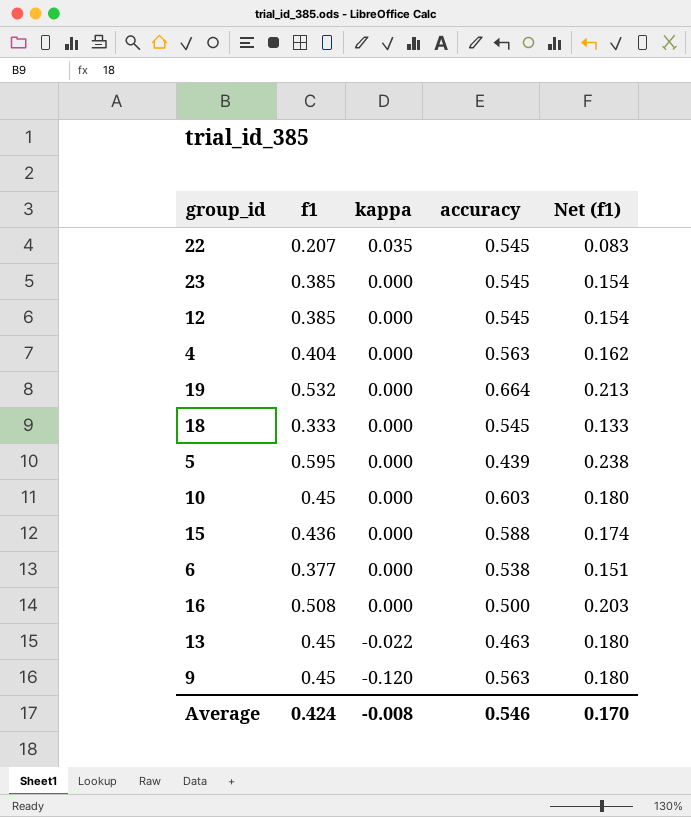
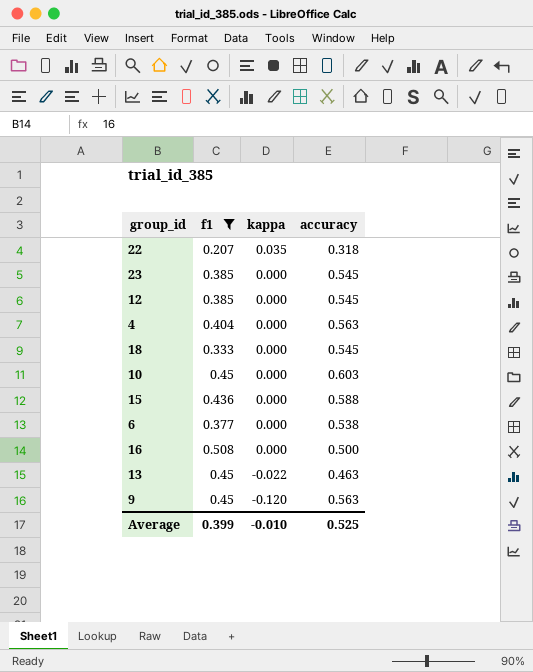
filter: none -> f1 <= 0.508
column Net (f1) | formula: [f1] * 0.4 -> none
22 | accuracy: 0.545 -> 0.318
Average | f1: 0.424 -> 0.399
Average | kappa: -0.008 -> -0.010
Average | accuracy: 0.546 -> 0.525

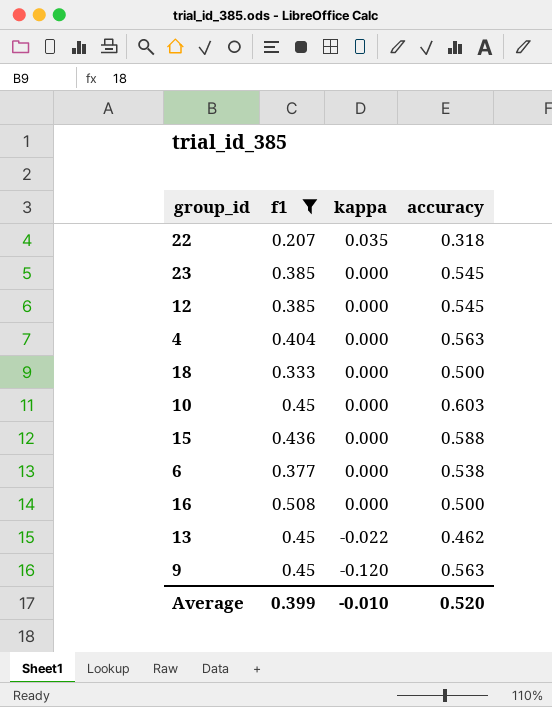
18 | accuracy: 0.545 -> 0.500
13 | accuracy: 0.463 -> 0.462
Average | accuracy: 0.525 -> 0.520

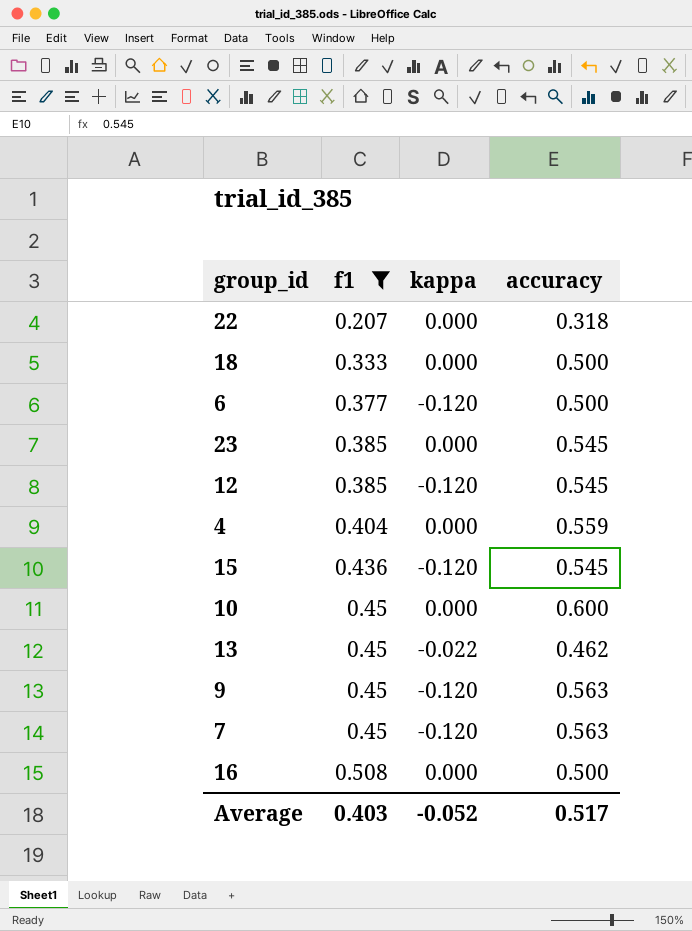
row order: kappa descending -> f1 ascending
22 | kappa: 0.035 -> 0.000
6 | kappa: 0.000 -> -0.120
6 | accuracy: 0.538 -> 0.500
12 | kappa: 0.000 -> -0.120
4 | accuracy: 0.563 -> 0.559
15 | kappa: 0.000 -> -0.120
15 | accuracy: 0.588 -> 0.545
10 | accuracy: 0.603 -> 0.600
row 7: none -> 0.45 | -0.120 | 0.563
Average | f1: 0.399 -> 0.403
Average | kappa: -0.010 -> -0.052
Average | accuracy: 0.520 -> 0.517

